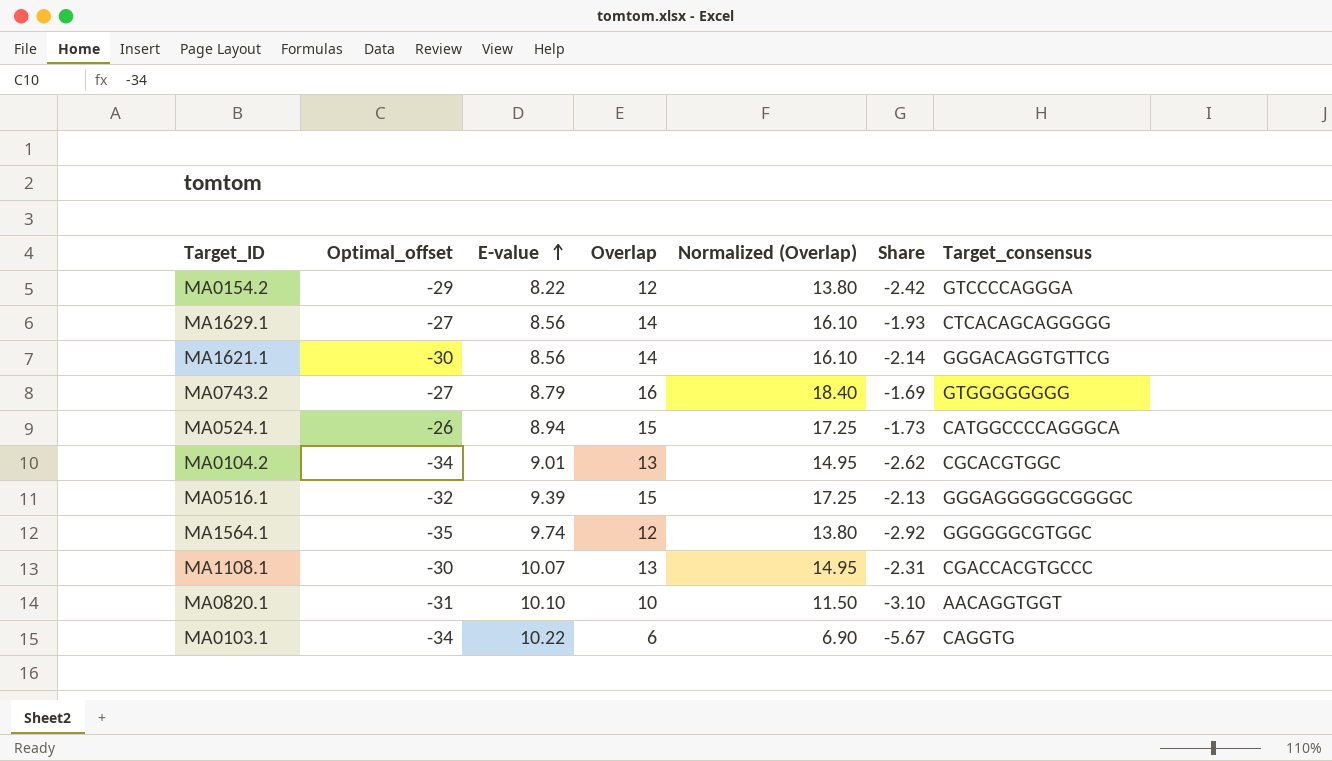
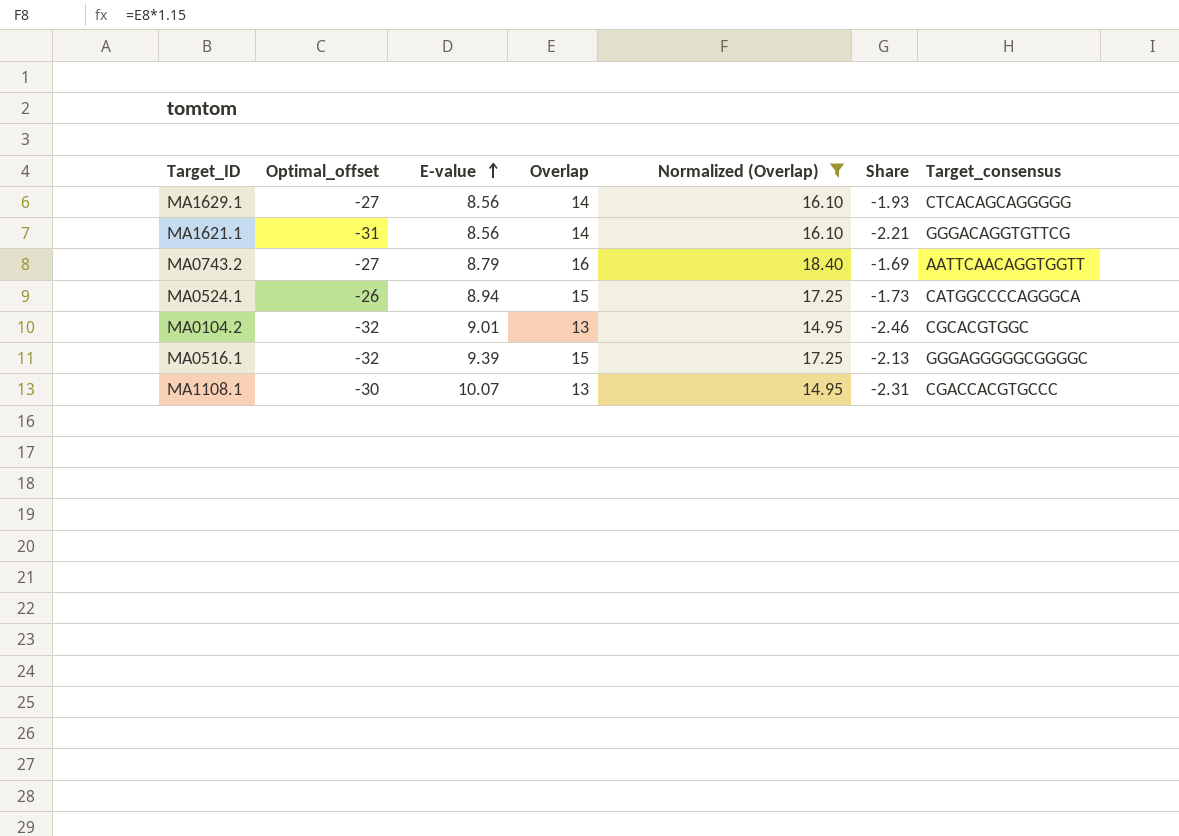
filter: none -> Normalized (Overlap) >= 14.95
MA1621.1 | Optimal_offset: -30 -> -31
MA1621.1 | Share: -2.14 -> -2.21
MA0743.2 | Target_consensus: GTGGGGGGGG -> AATTCAACAGGTGGTT
MA0104.2 | Optimal_offset: -34 -> -32
MA0104.2 | Share: -2.62 -> -2.46

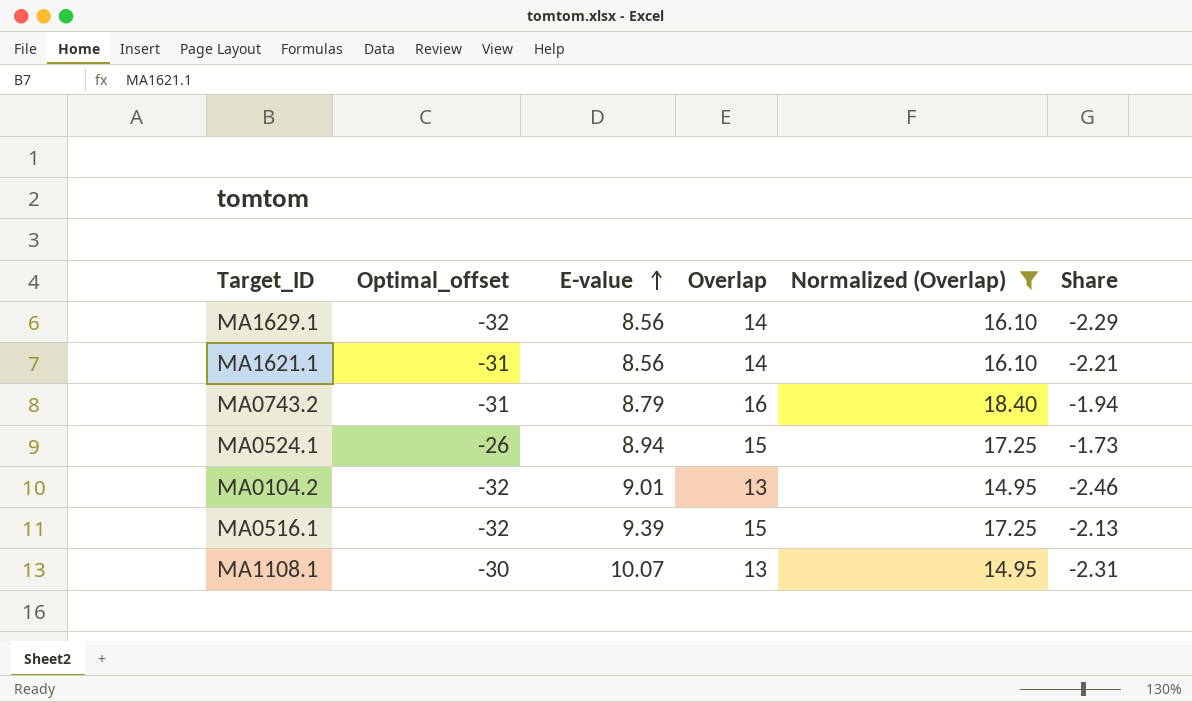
column Target_consensus | position: 7 -> none
MA1629.1 | Optimal_offset: -27 -> -32
MA1629.1 | Share: -1.93 -> -2.29
MA0743.2 | Optimal_offset: -27 -> -31
MA0743.2 | Share: -1.69 -> -1.94

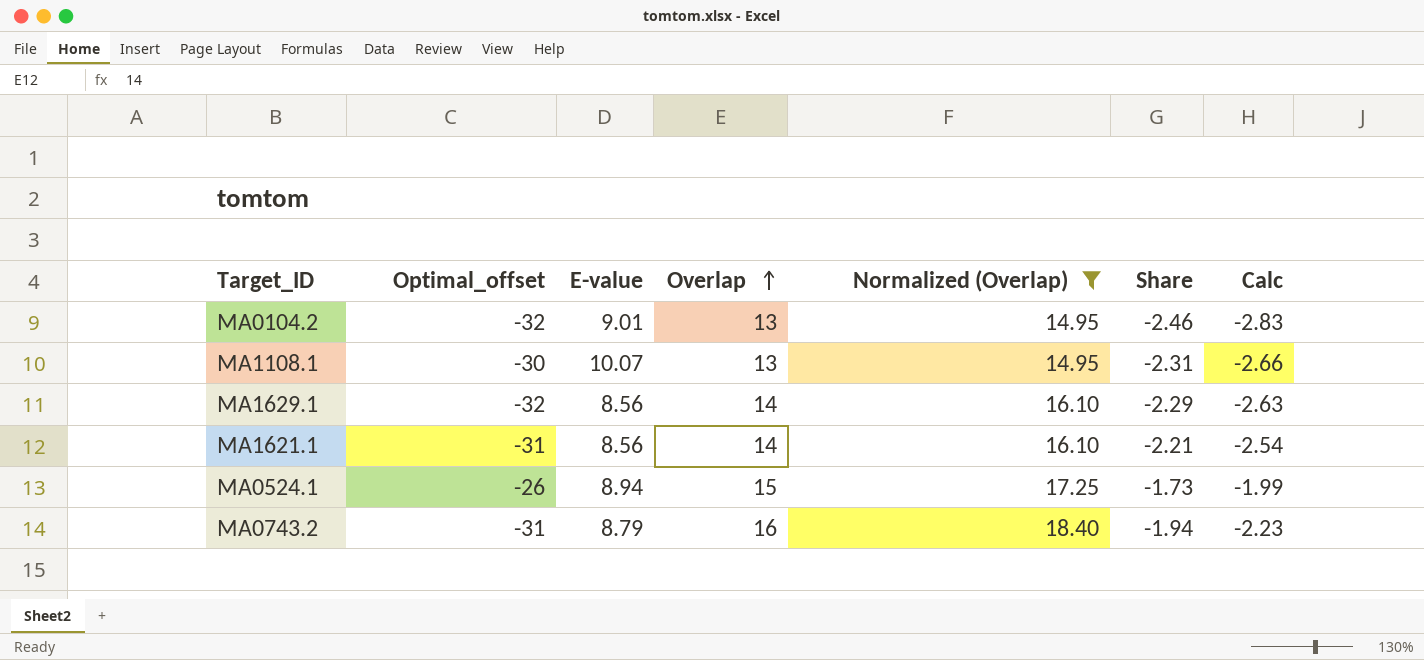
row order: E-value ascending -> Overlap ascending
column Calc | formula: none -> [Share] * 1.15
row MA0516.1: -32 | 9.39 | 15 | 17.25 | -2.13 -> none

